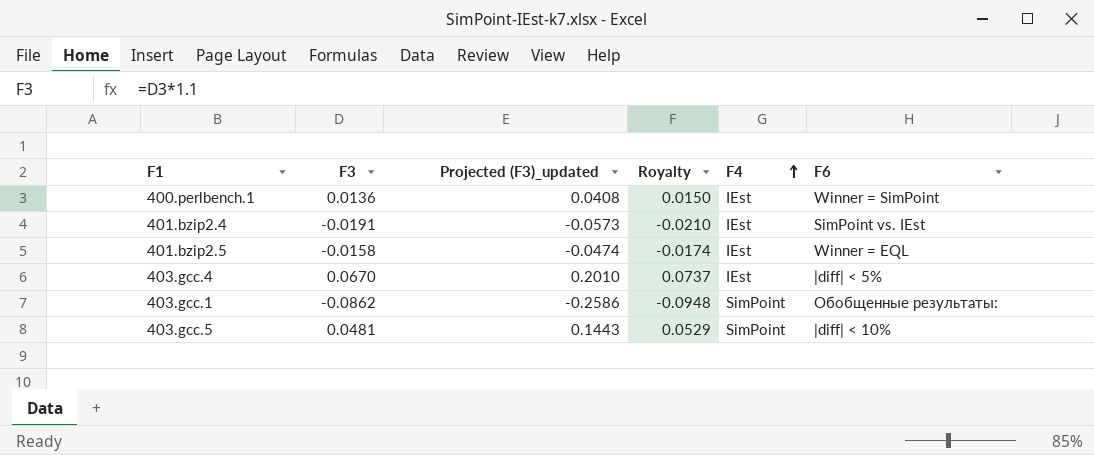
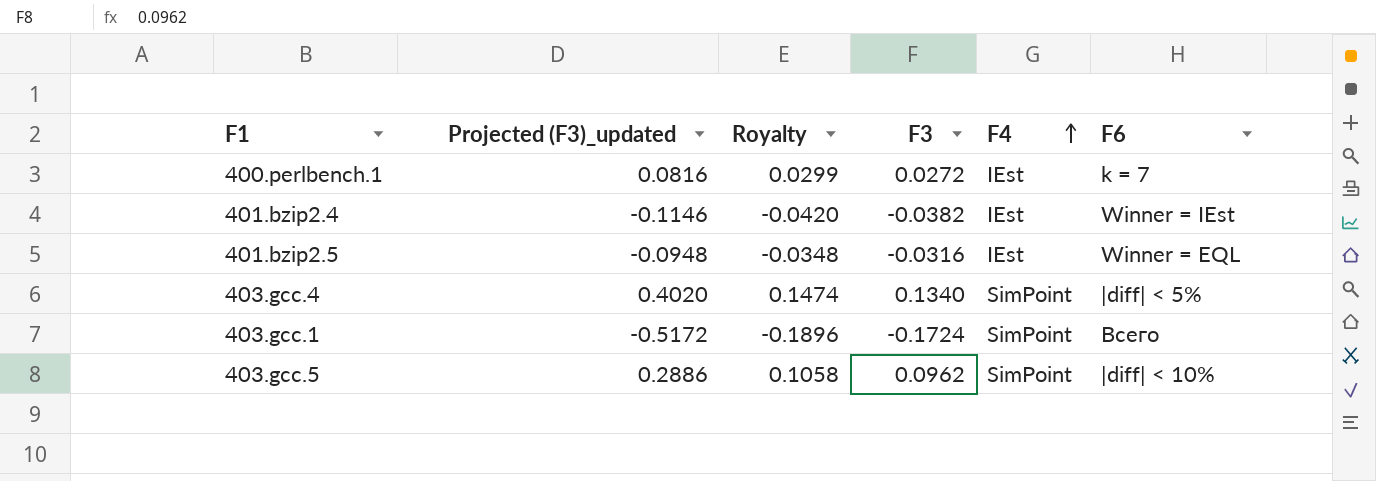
column F3 | position: 2 -> 4
400.perlbench.1 | Projected (F3)_updated: 0.0408 -> 0.0816
400.perlbench.1 | Royalty: 0.0150 -> 0.0299
400.perlbench.1 | F3: 0.0136 -> 0.0272
400.perlbench.1 | F6: Winner = SimPoint -> k = 7
401.bzip2.4 | Projected (F3)_updated: -0.0573 -> -0.1146
401.bzip2.4 | Royalty: -0.0210 -> -0.0420
401.bzip2.4 | F3: -0.0191 -> -0.0382
401.bzip2.4 | F6: SimPoint vs. IEst -> Winner = IEst
401.bzip2.5 | Projected (F3)_updated: -0.0474 -> -0.0948
401.bzip2.5 | Royalty: -0.0174 -> -0.0348
401.bzip2.5 | F3: -0.0158 -> -0.0316
403.gcc.4 | Projected (F3)_updated: 0.2010 -> 0.4020
403.gcc.4 | Royalty: 0.0737 -> 0.1474
403.gcc.4 | F3: 0.0670 -> 0.1340
403.gcc.4 | F4: IEst -> SimPoint
403.gcc.1 | Projected (F3)_updated: -0.2586 -> -0.5172
403.gcc.1 | Royalty: -0.0948 -> -0.1896
403.gcc.1 | F3: -0.0862 -> -0.1724
403.gcc.1 | F6: Обобщенные результаты: -> Всего
403.gcc.5 | Projected (F3)_updated: 0.1443 -> 0.2886
403.gcc.5 | Royalty: 0.0529 -> 0.1058
403.gcc.5 | F3: 0.0481 -> 0.0962

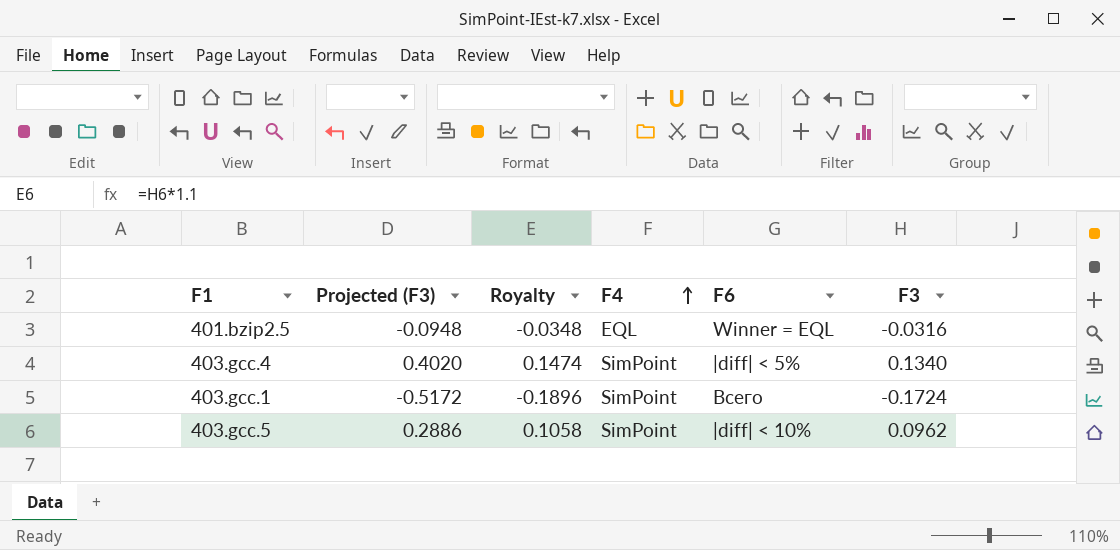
column name: Projected (F3)_updated -> Projected (F3)
column F3 | position: 4 -> 6
row 400.perlbench.1: 0.0816 | 0.0299 | 0.0272 | IEst | k = 7 -> none
row 401.bzip2.4: -0.1146 | -0.0420 | -0.0382 | IEst | Winner = IEst -> none
401.bzip2.5 | F4: IEst -> EQL

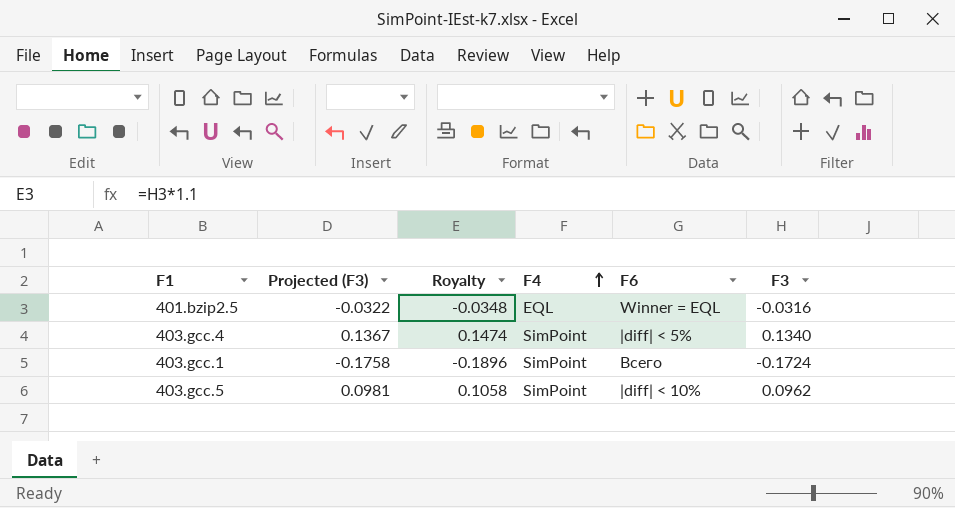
column Projected (F3) | formula: [F3] * 3 -> [F3] * 1.02

